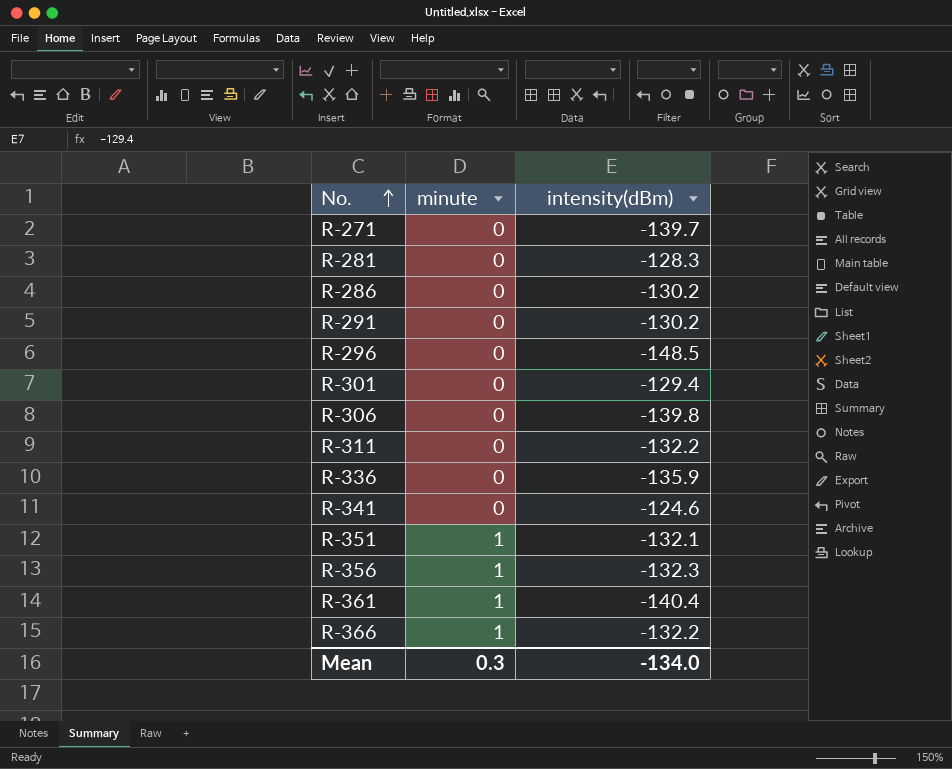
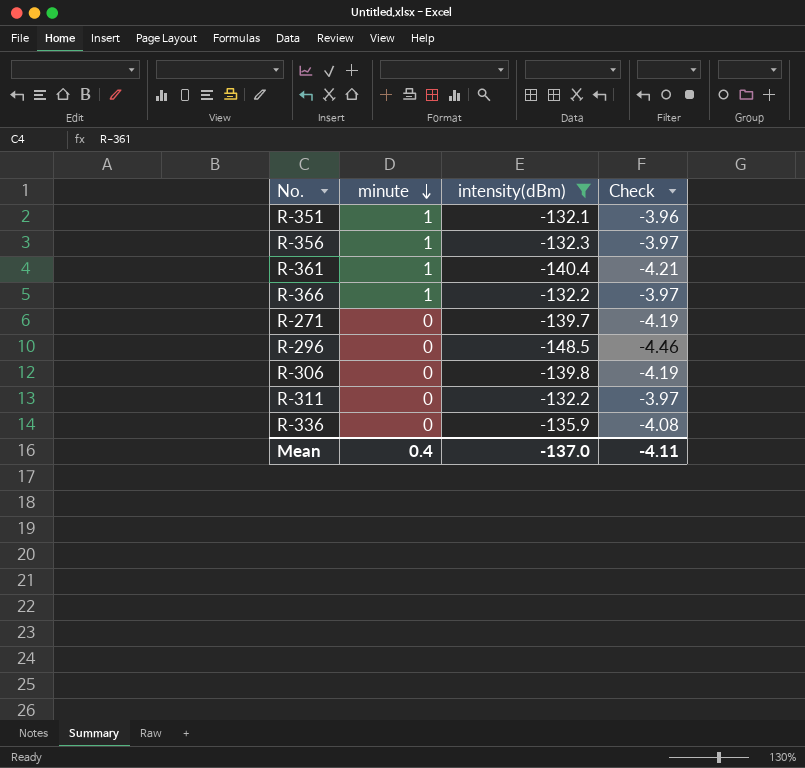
filter: none -> intensity(dBm) <= -132.1
row order: No. ascending -> minute descending
column Check | formula: none -> [intensity(dBm)] * 0.03
Mean | minute: 0.3 -> 0.4
Mean | intensity(dBm): -134.0 -> -137.0

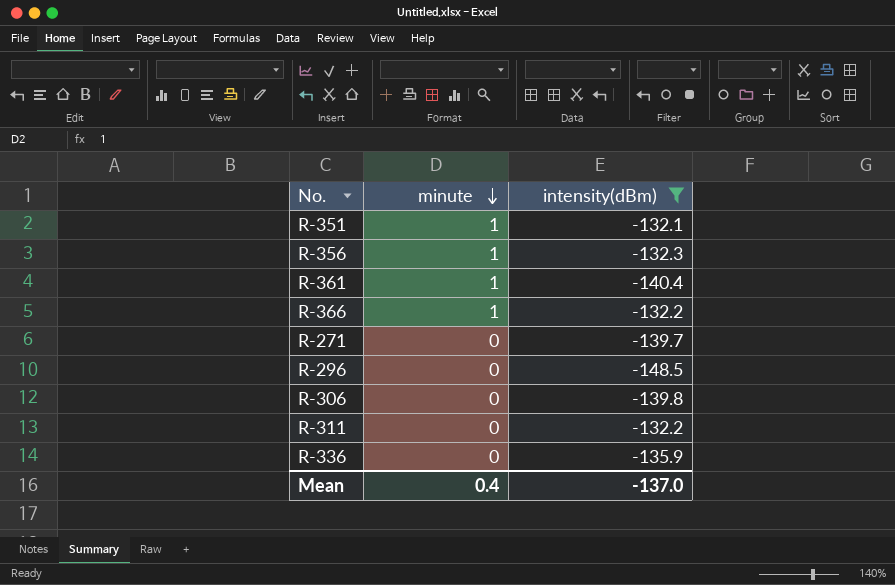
column Check | formula: [intensity(dBm)] * 0.03 -> none

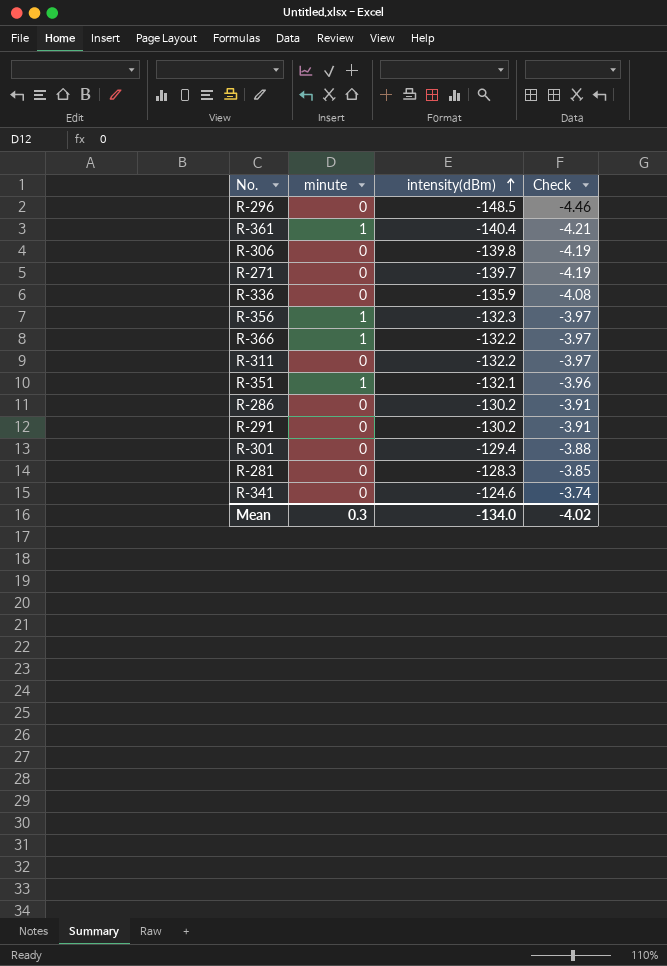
filter: intensity(dBm) <= -132.1 -> none
row order: minute descending -> intensity(dBm) ascending
column Check | formula: none -> [intensity(dBm)] * 0.03
Mean | minute: 0.4 -> 0.3
Mean | intensity(dBm): -137.0 -> -134.0

